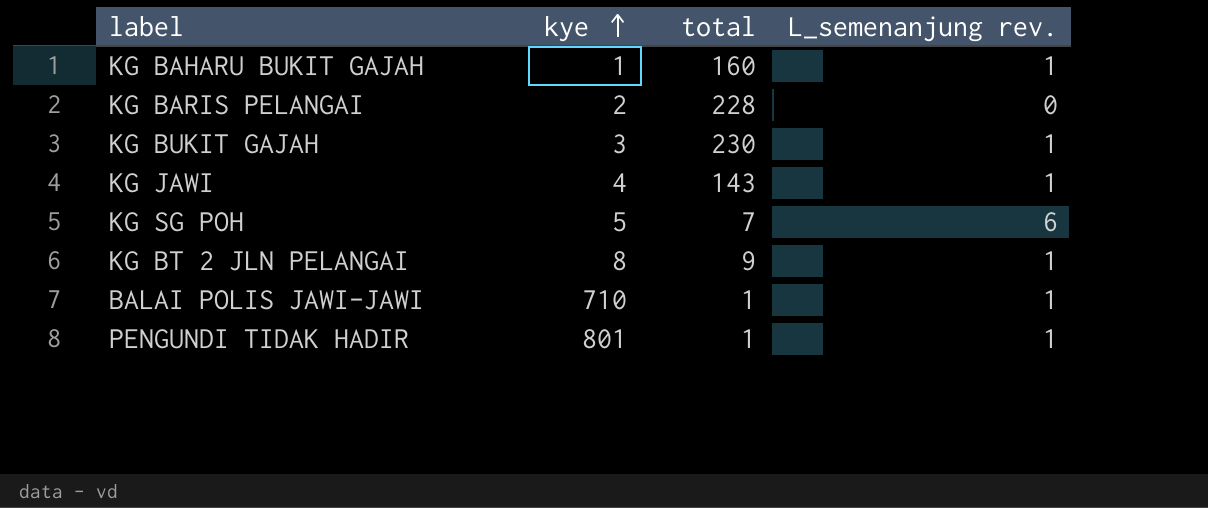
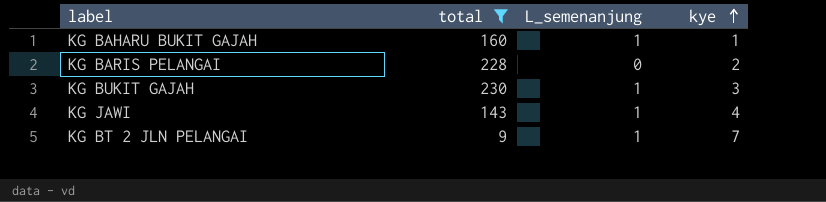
filter: none -> total >= 9
column name: L_semenanjung rev. -> L_semenanjung
column kye | position: 2 -> 4
KG BT 2 JLN PELANGAI | kye: 8 -> 7

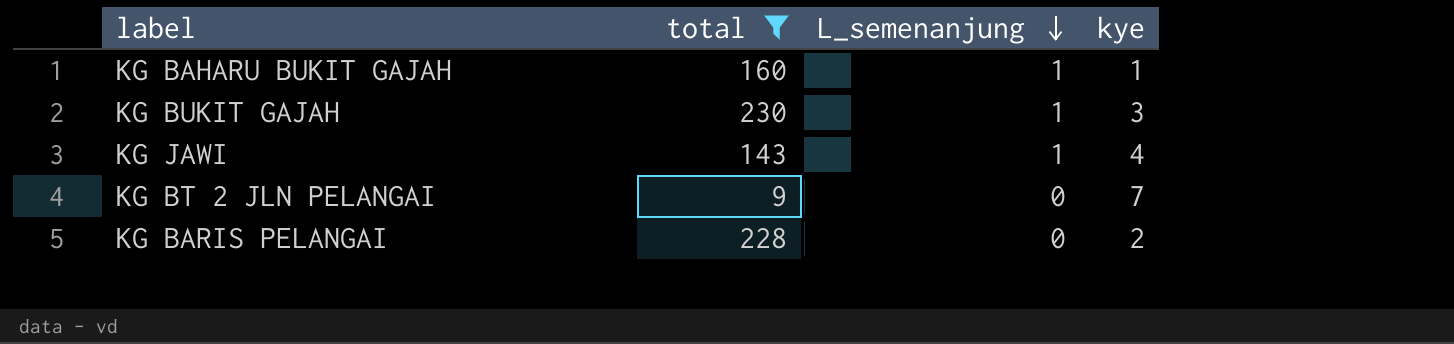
row order: kye ascending -> L_semenanjung descending
KG BT 2 JLN PELANGAI | L_semenanjung: 1 -> 0

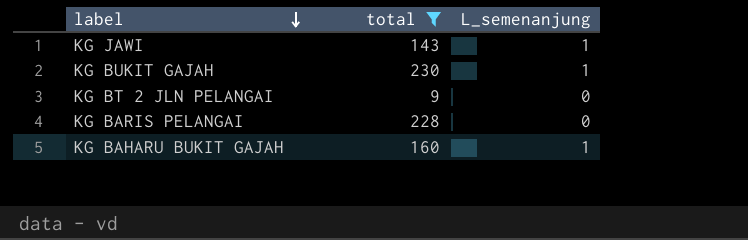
row order: L_semenanjung descending -> label descending
column kye | position: 4 -> none

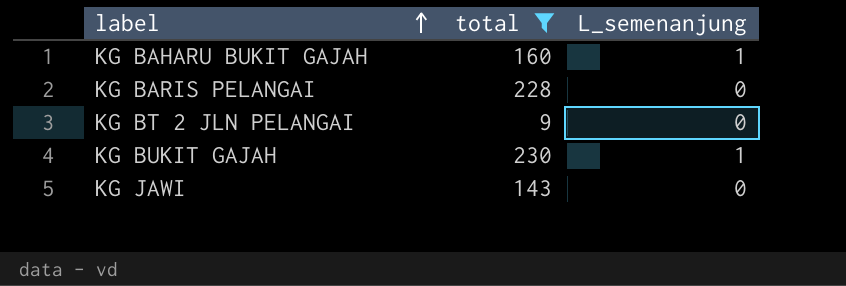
row order: label descending -> label ascending
KG JAWI | L_semenanjung: 1 -> 0

